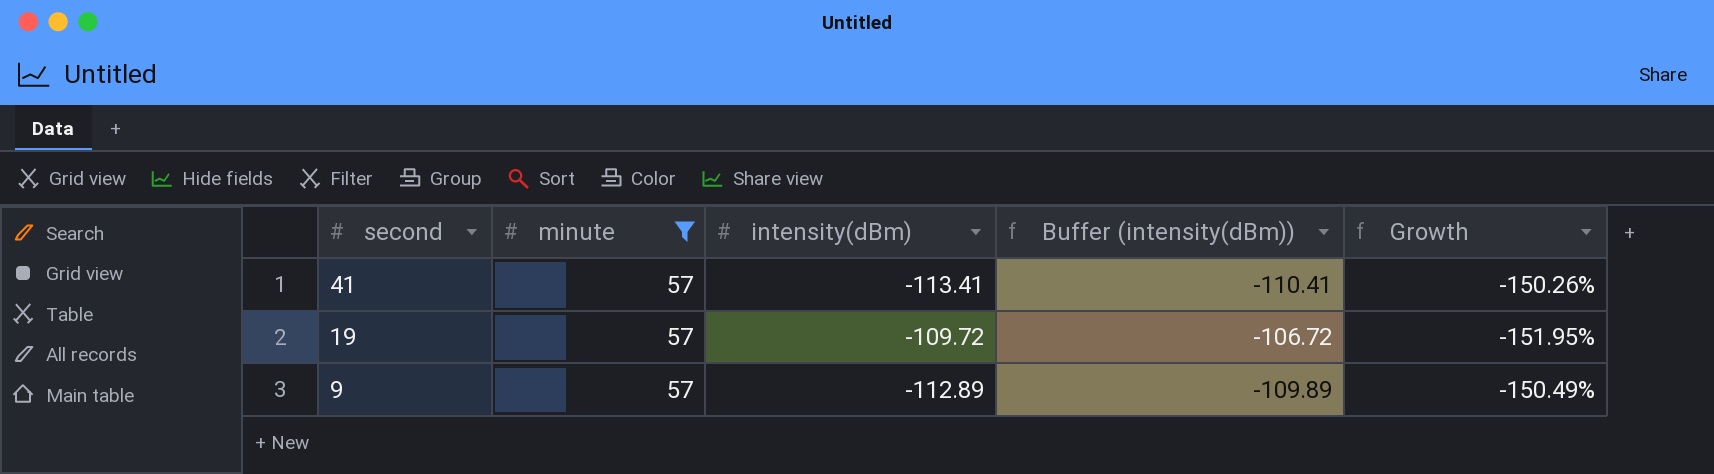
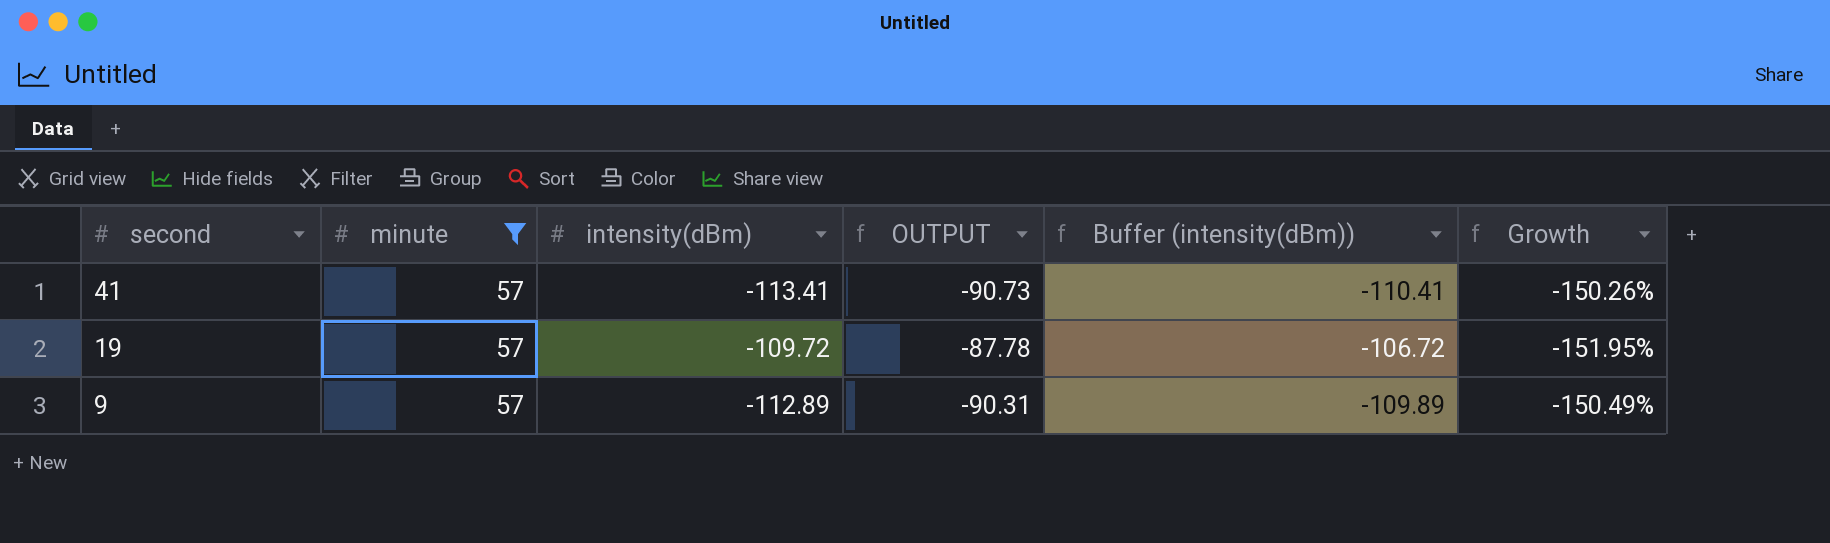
column OUTPUT | formula: none -> [intensity(dBm)] * 0.8

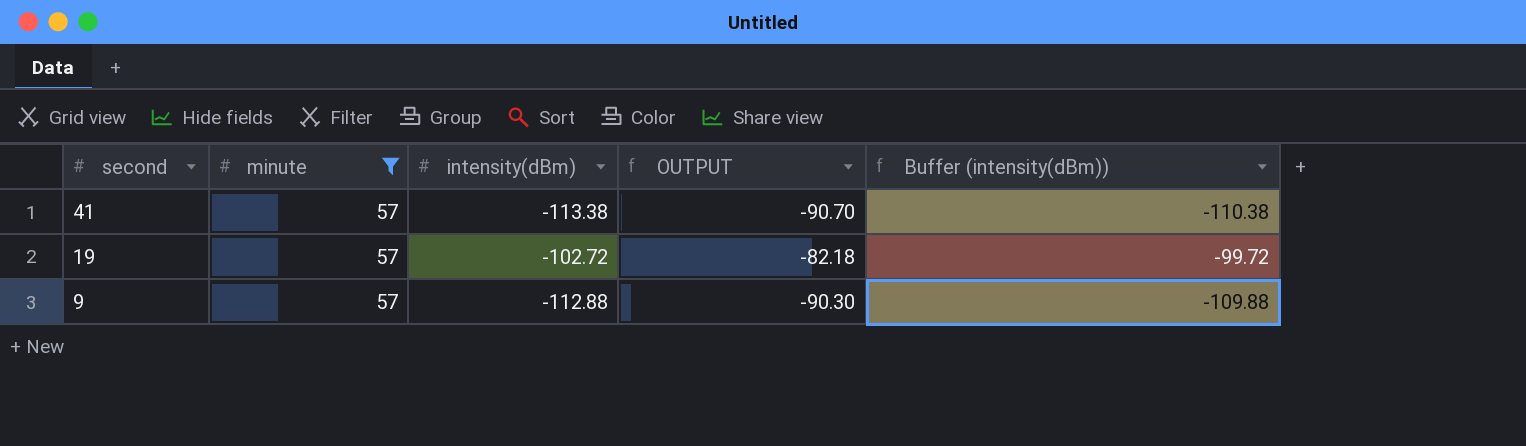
column Growth | formula: ([minute] - [intensity(dBm)]) / [intensity(dBm)] -> none
41 | intensity(dBm): -113.41 -> -113.38
41 | OUTPUT: -90.73 -> -90.70
41 | Buffer (intensity(dBm)): -110.41 -> -110.38
19 | intensity(dBm): -109.72 -> -102.72
19 | OUTPUT: -87.78 -> -82.18
19 | Buffer (intensity(dBm)): -106.72 -> -99.72
9 | intensity(dBm): -112.89 -> -112.88
9 | OUTPUT: -90.31 -> -90.30
9 | Buffer (intensity(dBm)): -109.89 -> -109.88

